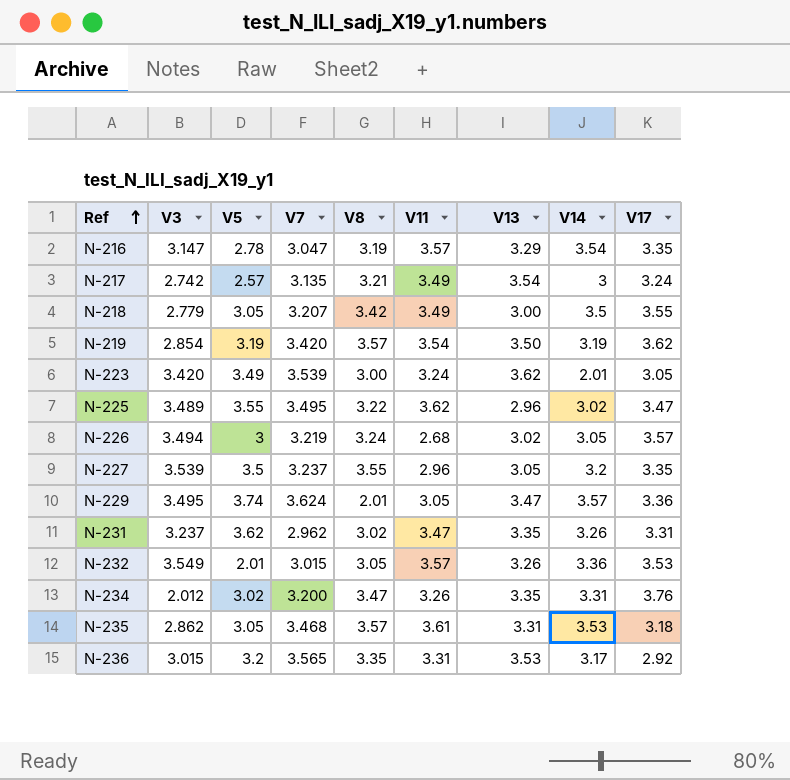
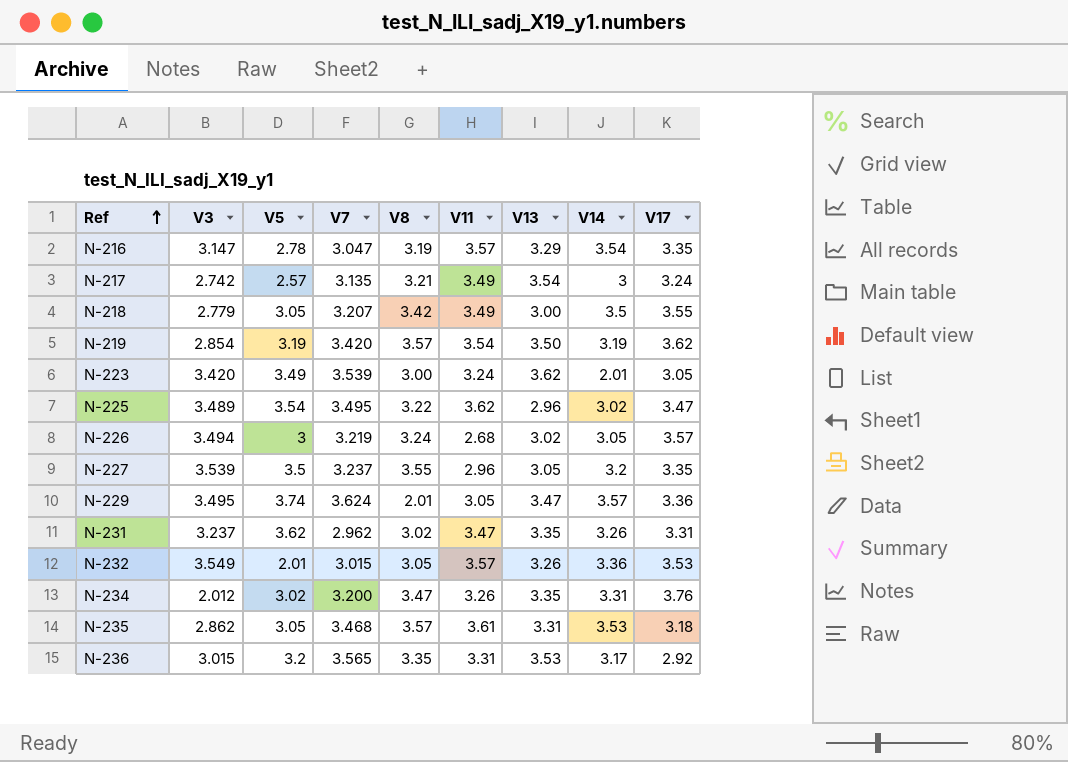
N-225 | V5: 3.55 -> 3.54

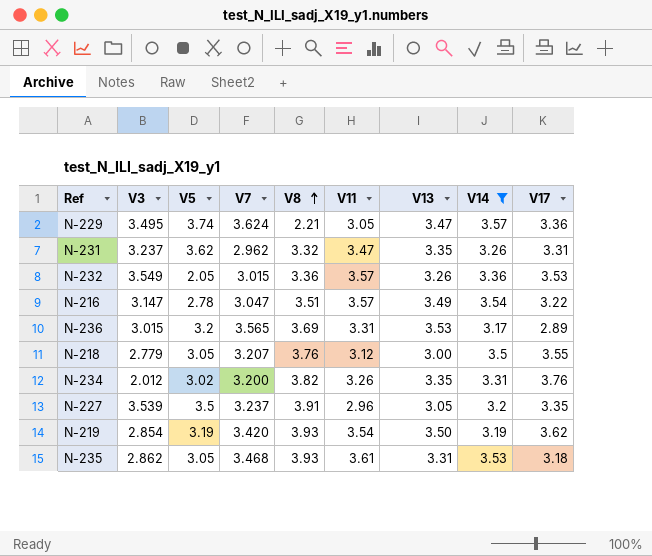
filter: none -> V14 >= 3.17
row order: Ref ascending -> V8 ascending
N-229 | V8: 2.01 -> 2.21
N-231 | V8: 3.02 -> 3.32
N-232 | V5: 2.01 -> 2.05
N-232 | V8: 3.05 -> 3.36
N-216 | V8: 3.19 -> 3.51
N-216 | V13: 3.29 -> 3.49
N-216 | V17: 3.35 -> 3.22
N-236 | V8: 3.35 -> 3.69
N-236 | V17: 2.92 -> 2.89
N-218 | V8: 3.42 -> 3.76
N-218 | V11: 3.49 -> 3.12
N-234 | V8: 3.47 -> 3.82
N-227 | V8: 3.55 -> 3.91
N-219 | V8: 3.57 -> 3.93
N-235 | V8: 3.57 -> 3.93

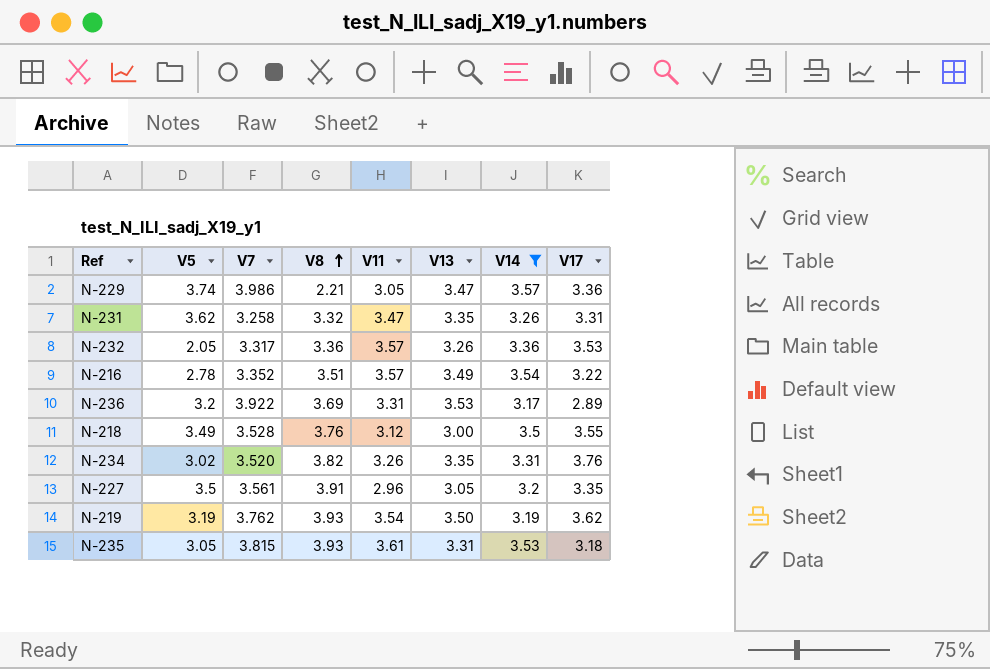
column V3 | position: 2 -> none
N-229 | V7: 3.624 -> 3.986
N-231 | V7: 2.962 -> 3.258
N-232 | V7: 3.015 -> 3.317
N-216 | V7: 3.047 -> 3.352
N-236 | V7: 3.565 -> 3.922
N-218 | V5: 3.05 -> 3.49
N-218 | V7: 3.207 -> 3.528
N-234 | V7: 3.200 -> 3.520
N-227 | V7: 3.237 -> 3.561
N-219 | V7: 3.420 -> 3.762
N-235 | V7: 3.468 -> 3.815

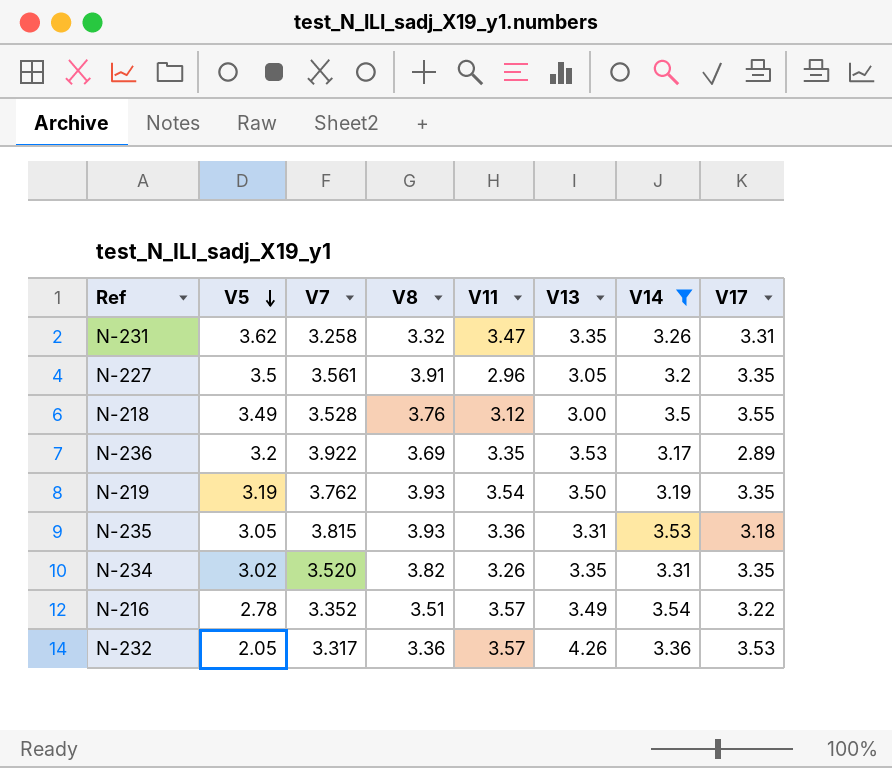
row order: V8 ascending -> V5 descending
row N-229: 3.74 | 3.986 | 2.21 | 3.05 | 3.47 | 3.57 | 3.36 -> none
N-236 | V11: 3.31 -> 3.35
N-219 | V17: 3.62 -> 3.35
N-235 | V11: 3.61 -> 3.36
N-234 | V17: 3.76 -> 3.35
N-232 | V13: 3.26 -> 4.26

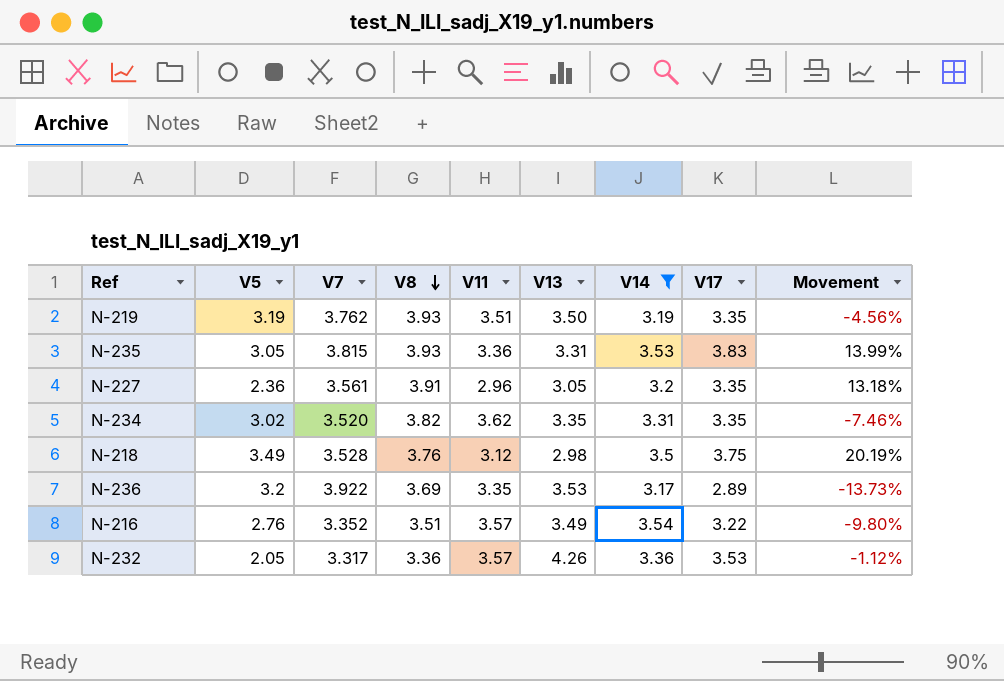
row order: V5 descending -> V8 descending
column Movement | formula: none -> ([V17] - [V11]) / [V11]
row N-231: 3.62 | 3.258 | 3.32 | 3.47 | 3.35 | 3.26 | 3.31 -> none
N-219 | V11: 3.54 -> 3.51
N-235 | V17: 3.18 -> 3.83
N-227 | V5: 3.5 -> 2.36
N-234 | V11: 3.26 -> 3.62
N-218 | V13: 3.00 -> 2.98
N-218 | V17: 3.55 -> 3.75
N-216 | V5: 2.78 -> 2.76

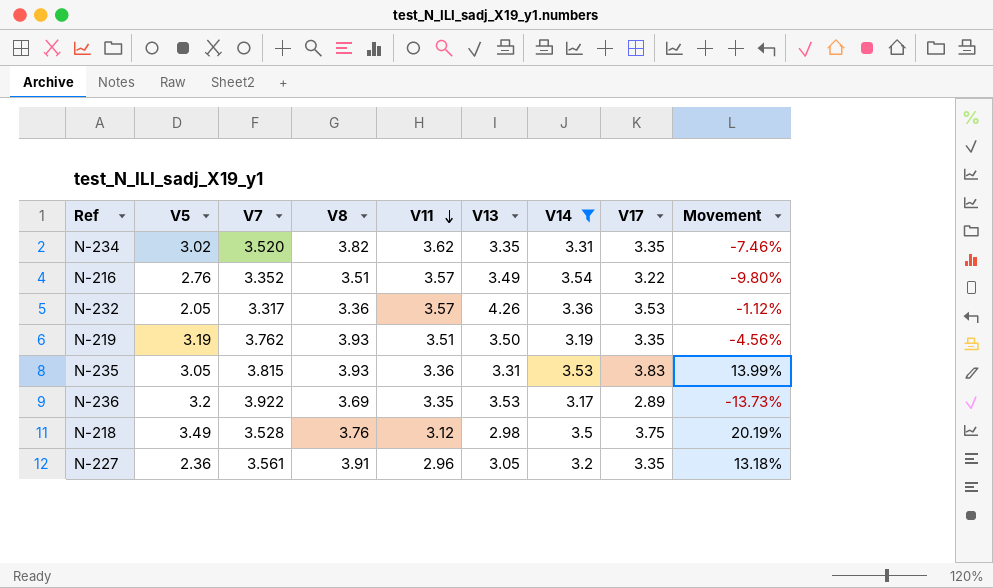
row order: V8 descending -> V11 descending

